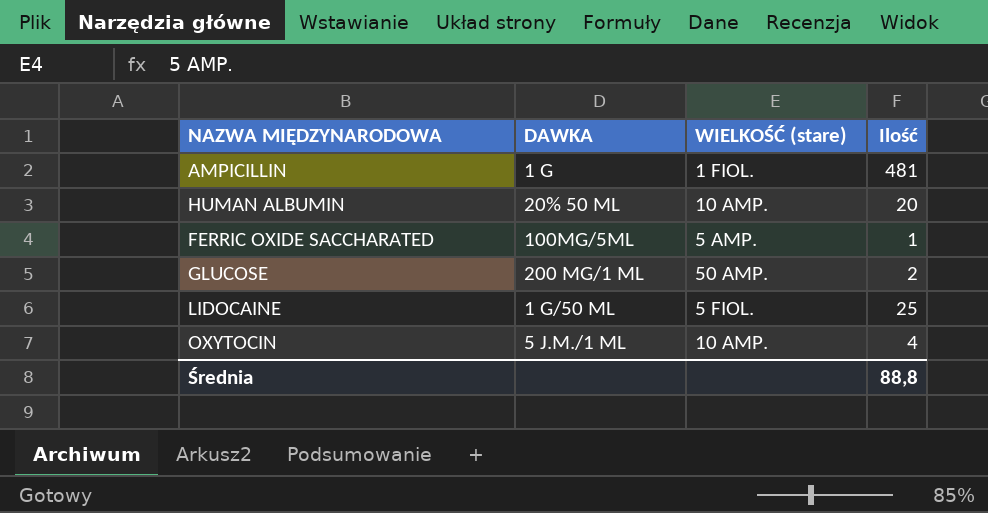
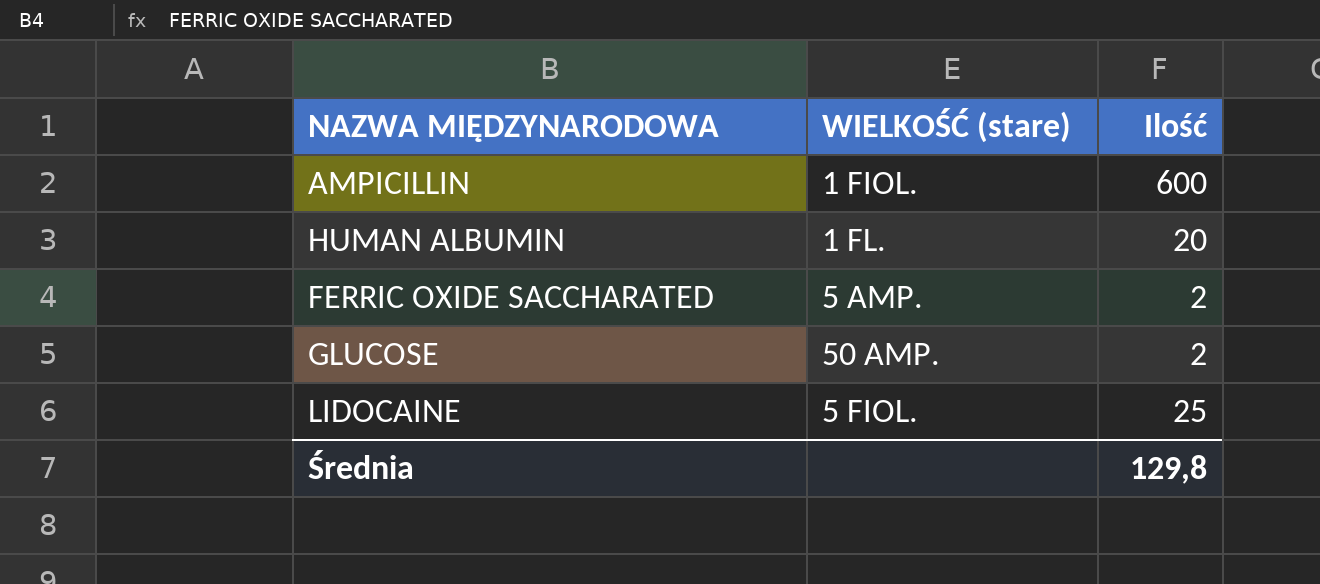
column DAWKA | position: 2 -> none
row OXYTOCIN: 5 J.M./1 ML | 10 AMP. | 4 -> none
AMPICILLIN | Ilość: 481 -> 600
HUMAN ALBUMIN | WIELKOŚĆ (stare): 10 AMP. -> 1 FL.
FERRIC OXIDE SACCHARATED | Ilość: 1 -> 2
Średnia | Ilość: 88,8 -> 129,8

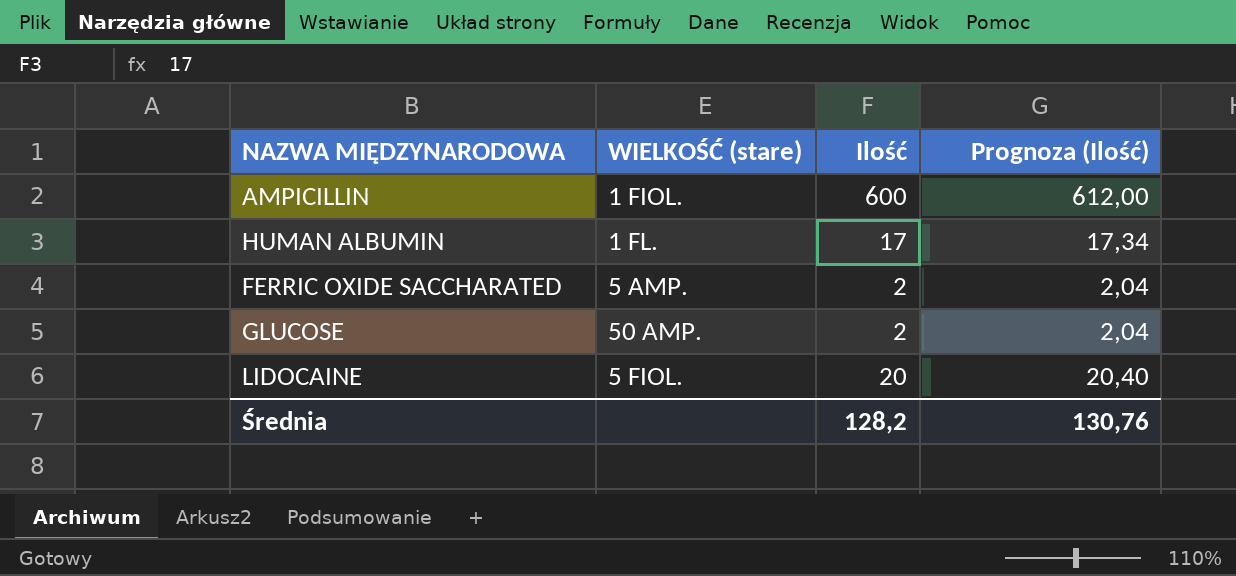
column Prognoza (Ilość) | formula: none -> [Ilość] * 1,02
HUMAN ALBUMIN | Ilość: 20 -> 17
LIDOCAINE | Ilość: 25 -> 20
Średnia | Ilość: 129,8 -> 128,2

